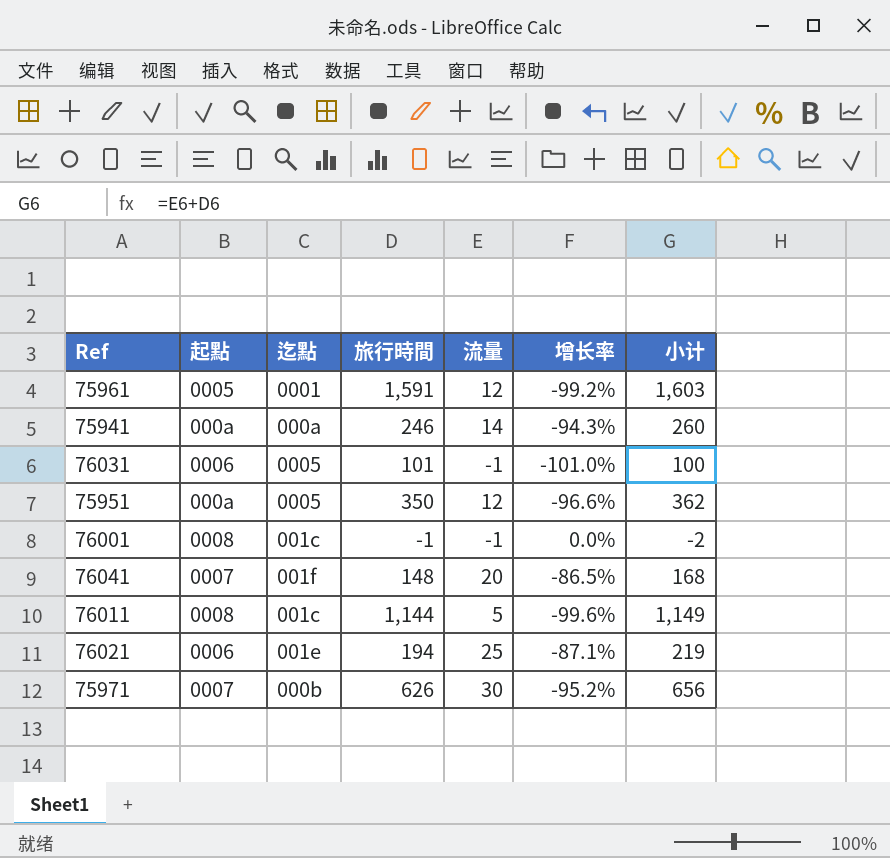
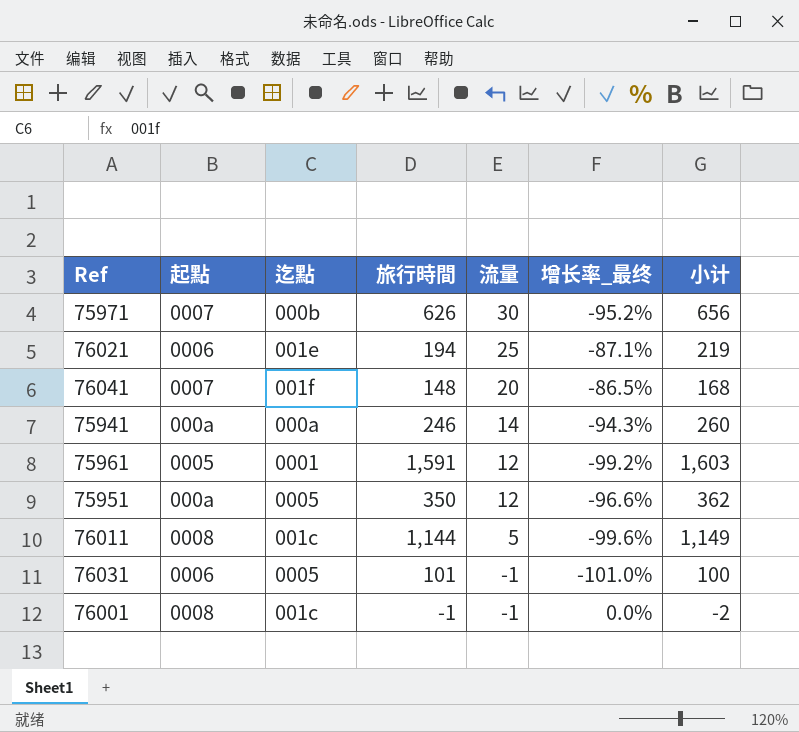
row order: none -> 流量 descending
column name: 增长率 -> 增长率_最终

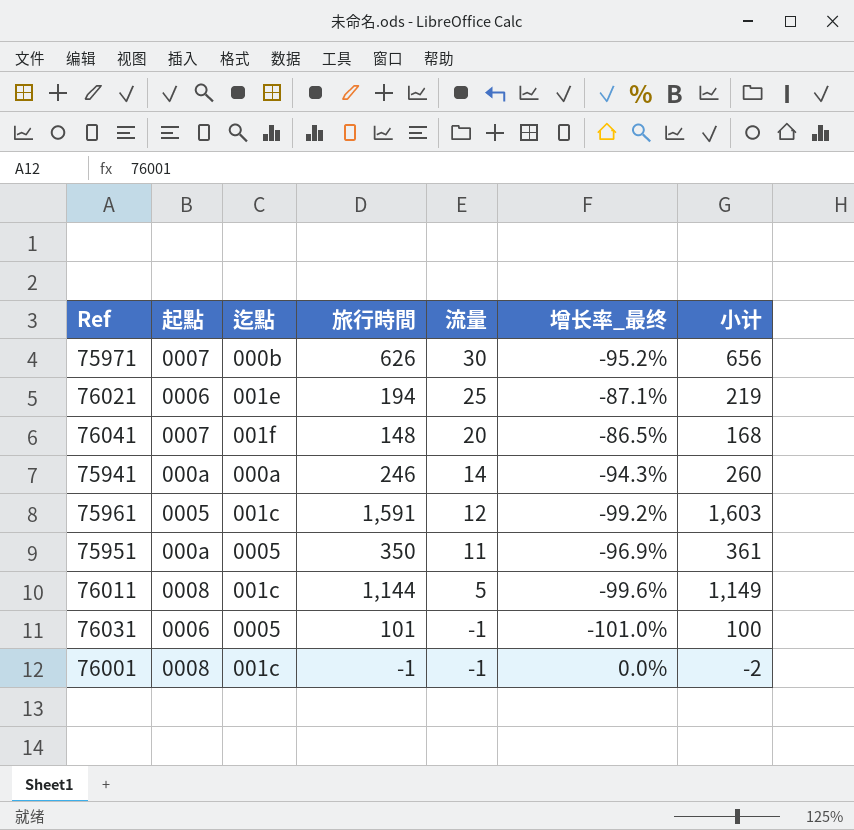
75961 | 迄點: 0001 -> 001c
75951 | 流量: 12 -> 11
75951 | 增长率_最终: -96.6% -> -96.9%
75951 | 小计: 362 -> 361

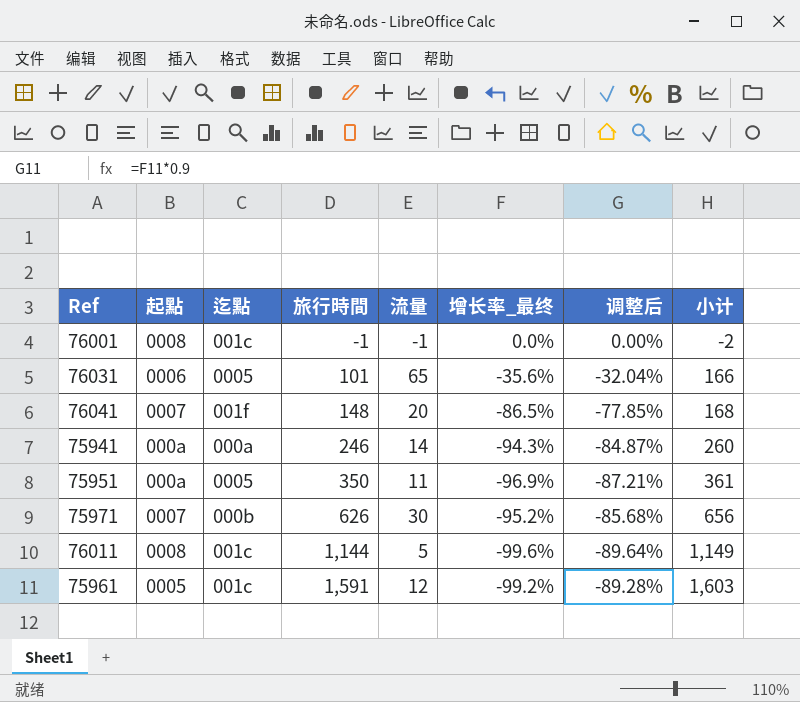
row order: 流量 descending -> 旅行時間 ascending
column 调整后 | formula: none -> [增长率_最终] * 0.9
row 76021: 0006 | 001e | 194 | 25 | -87.1% | 219 -> none
76031 | 流量: -1 -> 65
76031 | 增长率_最终: -101.0% -> -35.6%
76031 | 小计: 100 -> 166

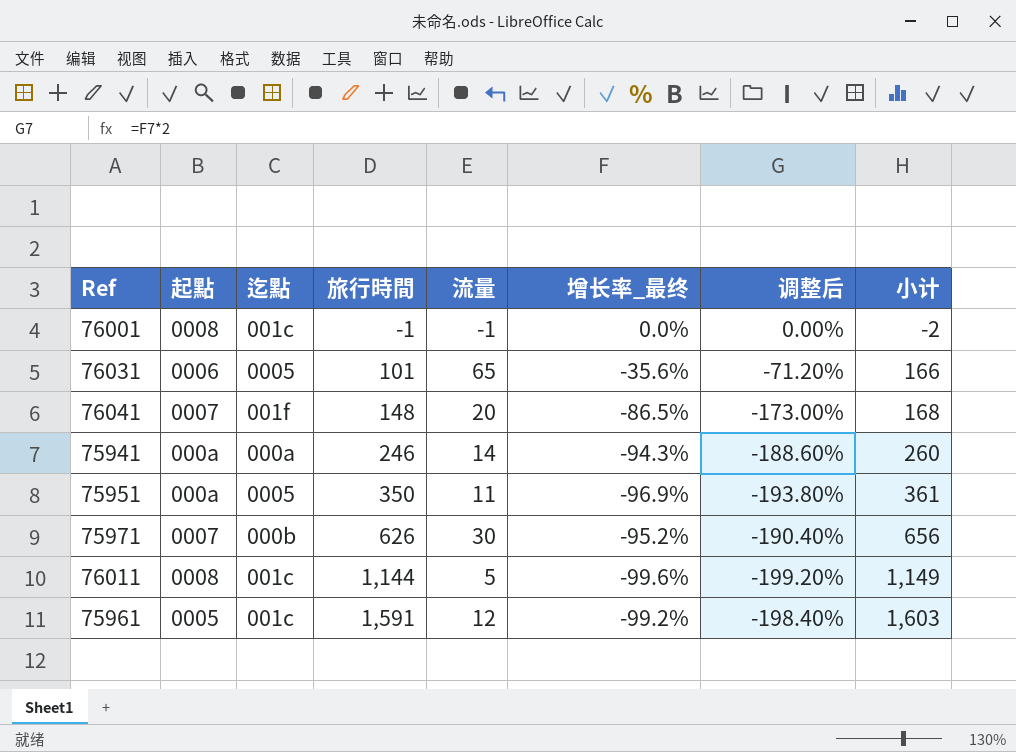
column 调整后 | formula: [增长率_最终] * 0.9 -> [增长率_最终] * 2

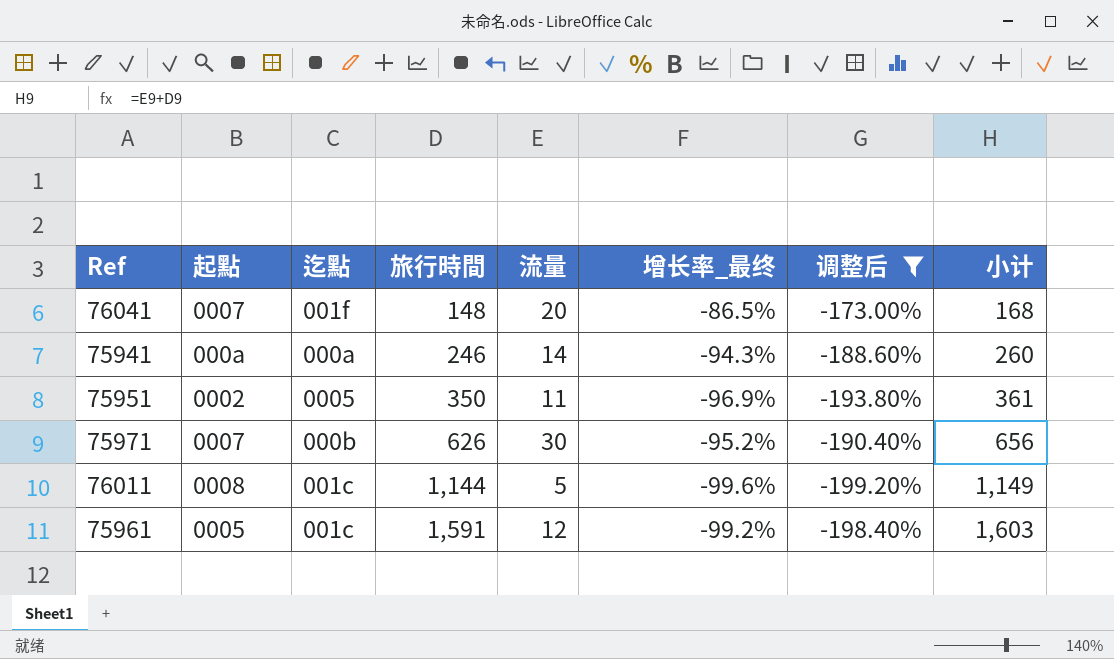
filter: none -> 调整后 <= -173.00%
75951 | 起點: 000a -> 0002

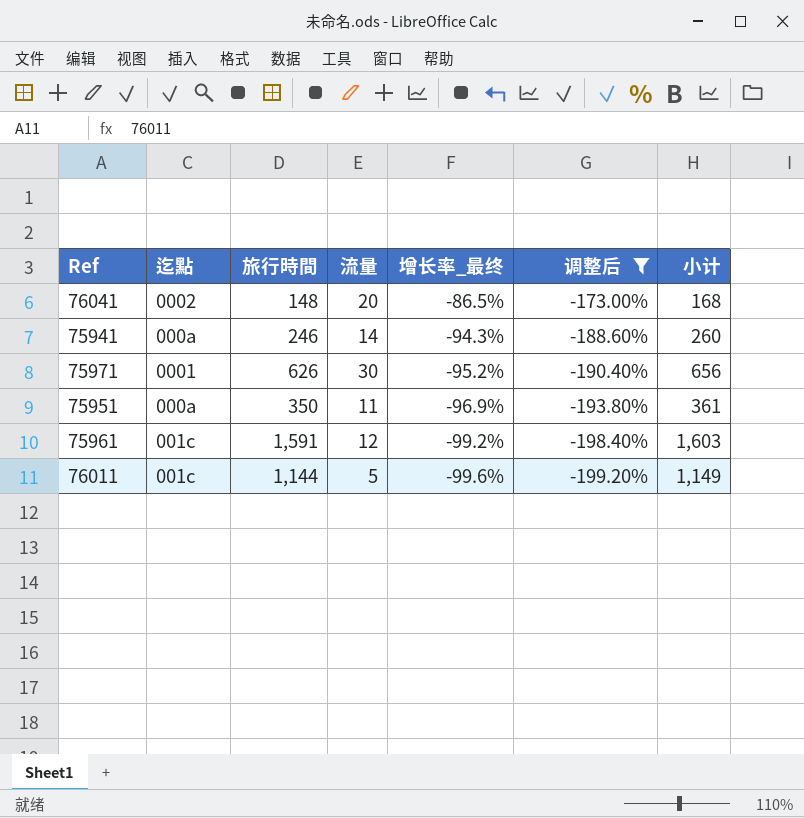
row order: 旅行時間 ascending -> 增长率_最终 descending
column 起點 | position: 2 -> none
76041 | 迄點: 001f -> 0002
75971 | 迄點: 000b -> 0001
75951 | 迄點: 0005 -> 000a

